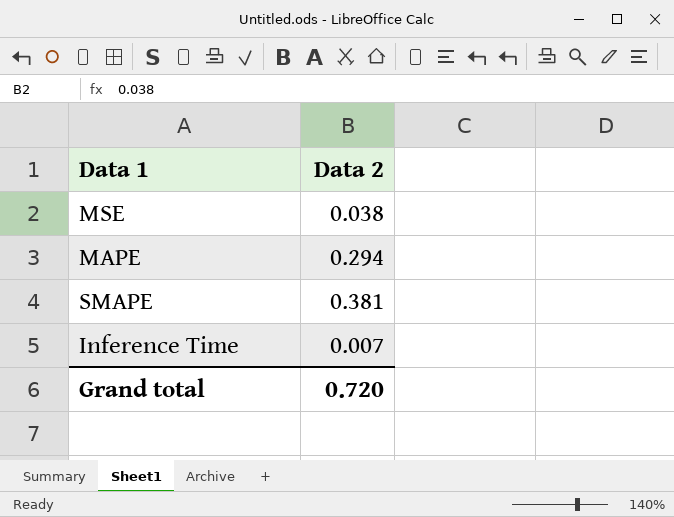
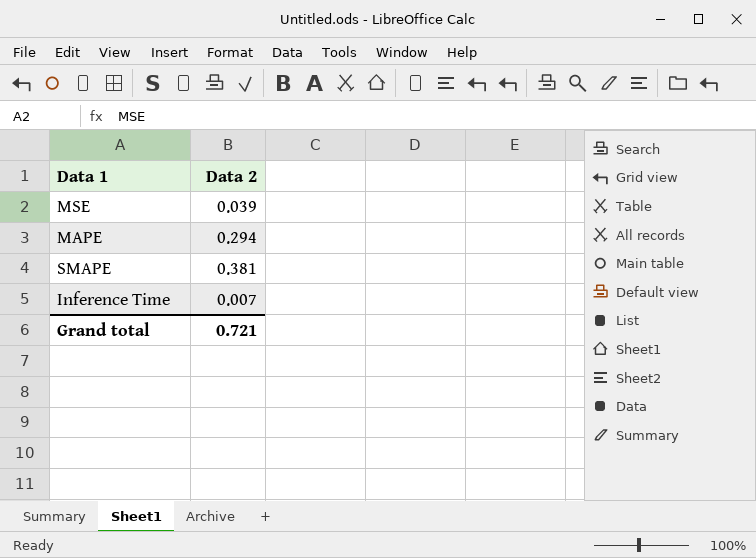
MSE | Data 2: 0.038 -> 0.039
Grand total | Data 2: 0.720 -> 0.721

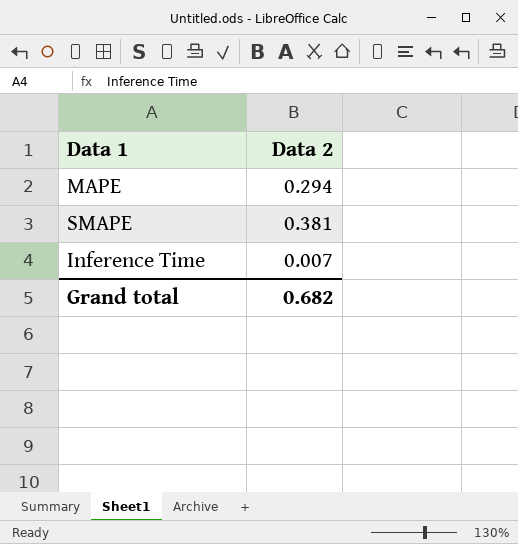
row MSE: 0.039 -> none
Grand total | Data 2: 0.721 -> 0.682

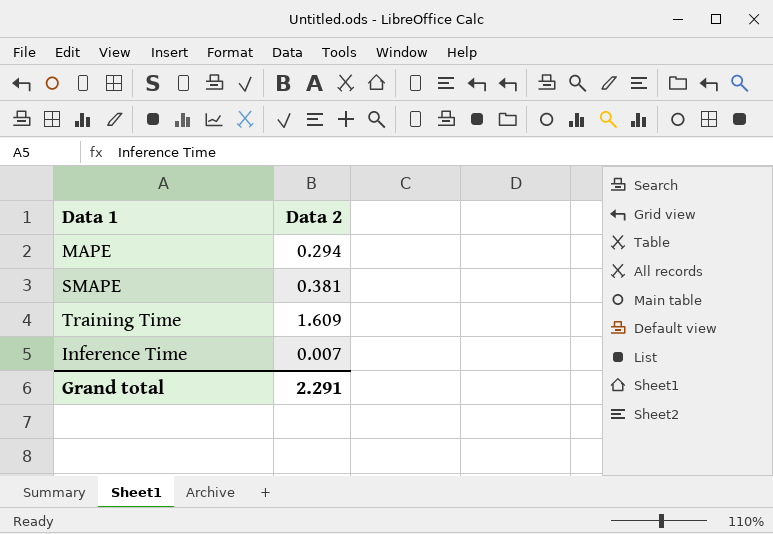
row Training Time: none -> 1.609
Grand total | Data 2: 0.682 -> 2.291

